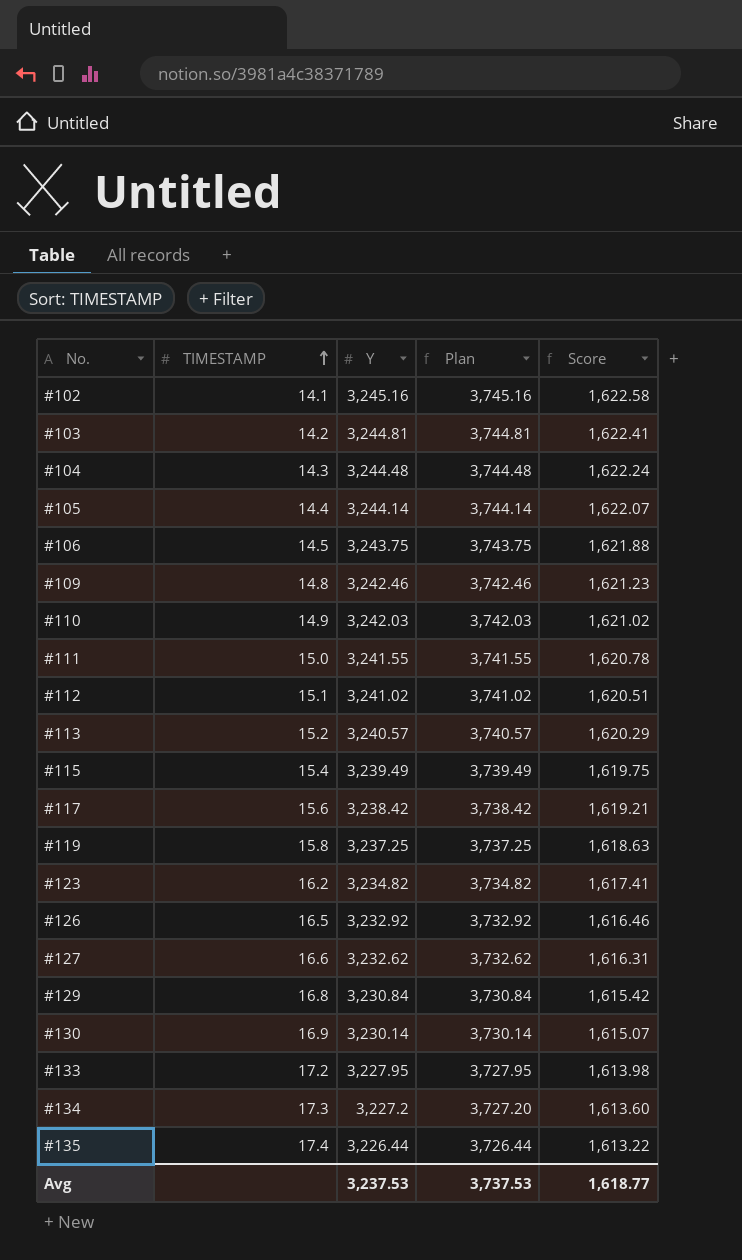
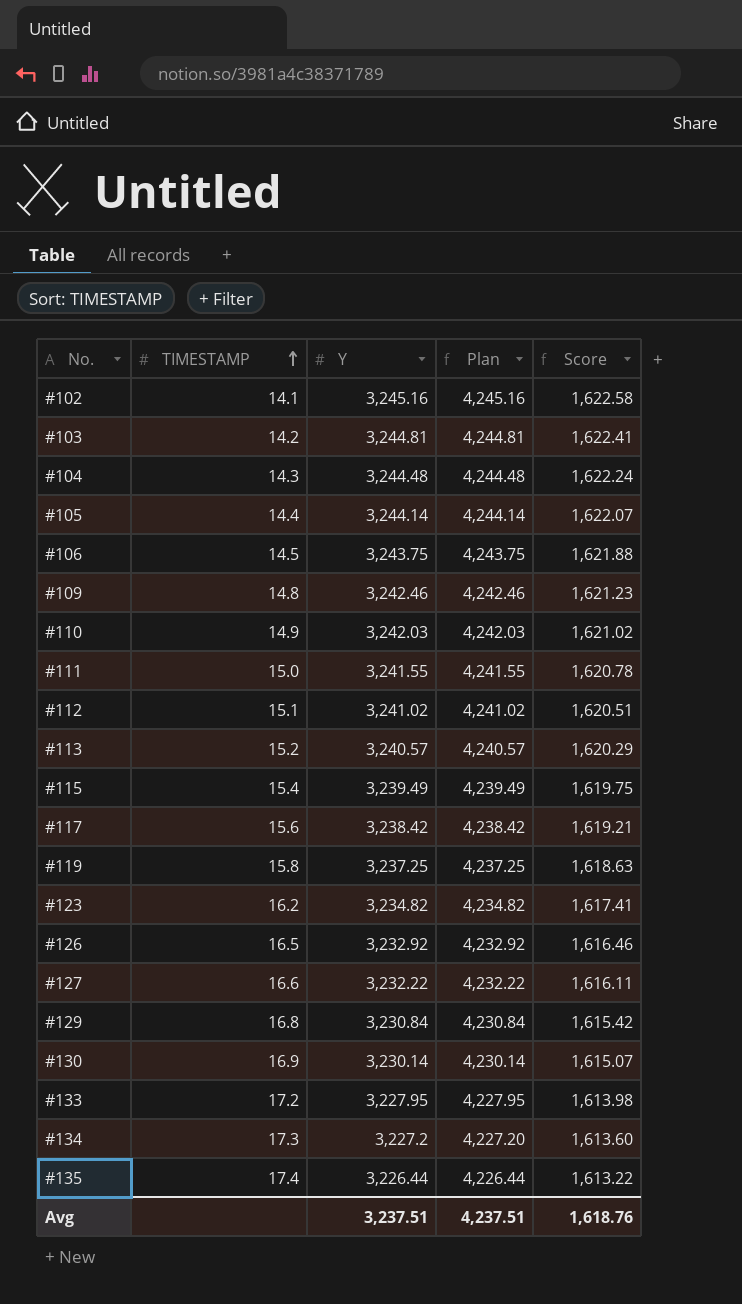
column Plan | formula: [Y] + 500 -> [Y] + 1000
#127 | Y: 3,232.62 -> 3,232.22
#127 | Score: 1,616.31 -> 1,616.11
Avg | Y: 3,237.53 -> 3,237.51
Avg | Plan: 3,737.53 -> 4,237.51
Avg | Score: 1,618.77 -> 1,618.76

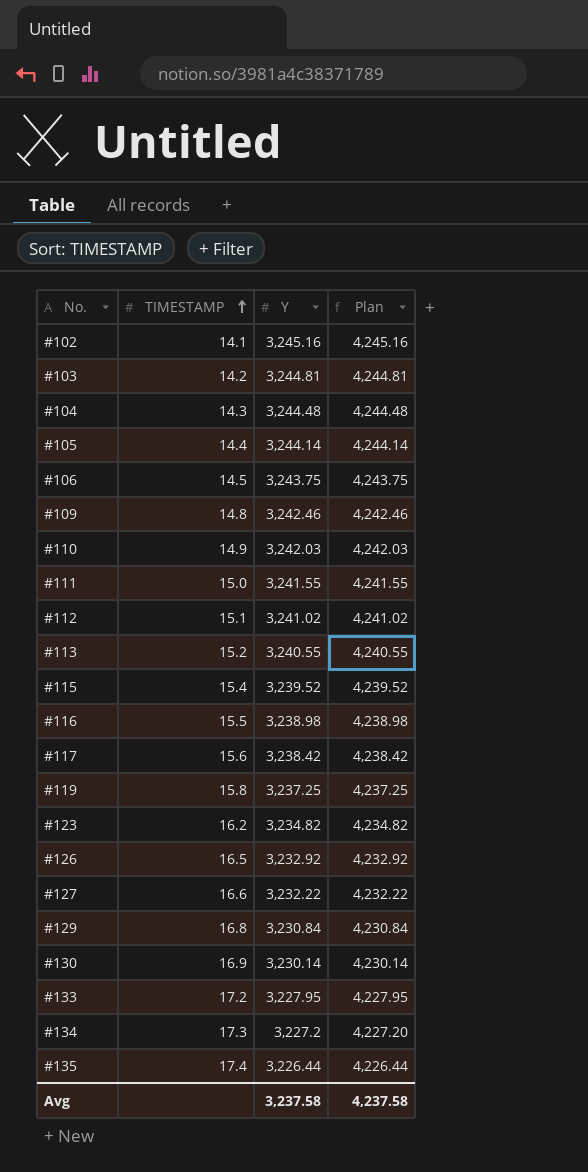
column Score | formula: [Y] * 0.5 -> none
#113 | Y: 3,240.57 -> 3,240.55
#113 | Plan: 4,240.57 -> 4,240.55
#115 | Y: 3,239.49 -> 3,239.52
#115 | Plan: 4,239.49 -> 4,239.52
row #116: none -> 15.5 | 3,238.98 | 4,238.98
Avg | Y: 3,237.51 -> 3,237.58
Avg | Plan: 4,237.51 -> 4,237.58

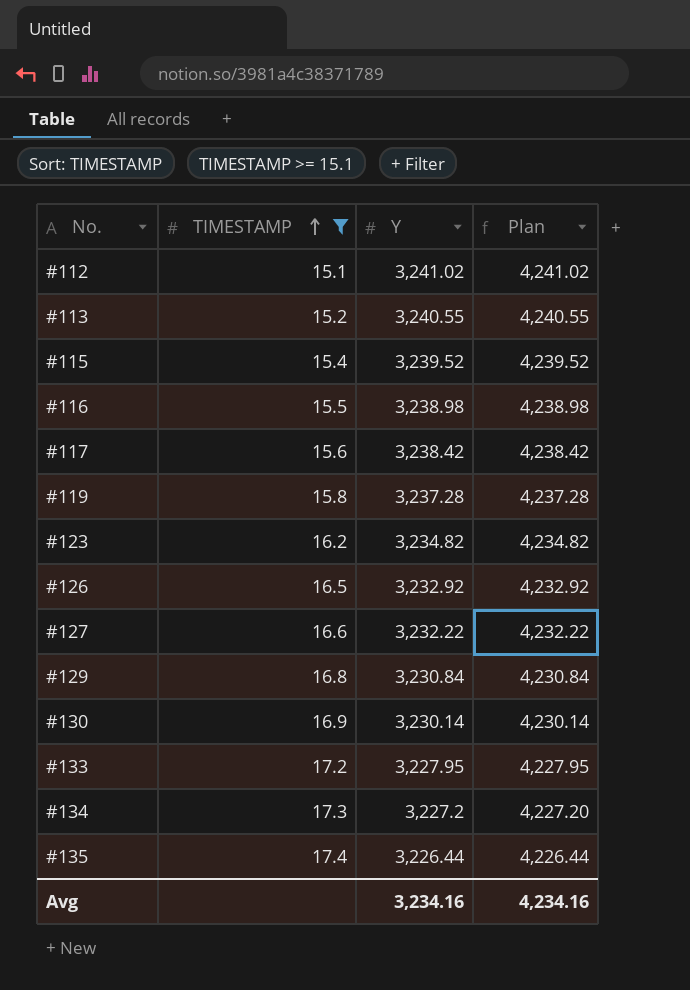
filter: none -> TIMESTAMP >= 15.1
#119 | Y: 3,237.25 -> 3,237.28
#119 | Plan: 4,237.25 -> 4,237.28
Avg | Y: 3,237.58 -> 3,234.16
Avg | Plan: 4,237.58 -> 4,234.16

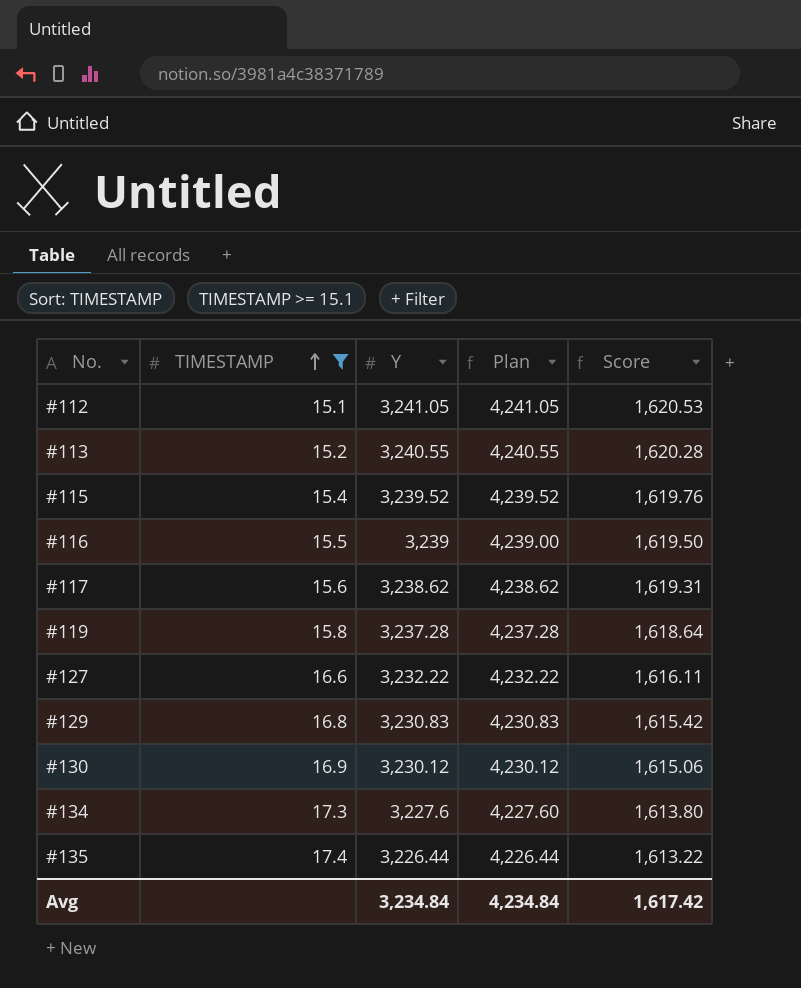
column Score | formula: none -> [Y] * 0.5
row #123: 16.2 | 3,234.82 | 4,234.82 -> none
row #126: 16.5 | 3,232.92 | 4,232.92 -> none
row #133: 17.2 | 3,227.95 | 4,227.95 -> none
#112 | Y: 3,241.02 -> 3,241.05
#112 | Plan: 4,241.02 -> 4,241.05
#116 | Y: 3,238.98 -> 3,239
#116 | Plan: 4,238.98 -> 4,239.00
#117 | Y: 3,238.42 -> 3,238.62
#117 | Plan: 4,238.42 -> 4,238.62
#129 | Y: 3,230.84 -> 3,230.83
#129 | Plan: 4,230.84 -> 4,230.83
#130 | Y: 3,230.14 -> 3,230.12
#130 | Plan: 4,230.14 -> 4,230.12
#134 | Y: 3,227.2 -> 3,227.6
#134 | Plan: 4,227.20 -> 4,227.60
Avg | Y: 3,234.16 -> 3,234.84
Avg | Plan: 4,234.16 -> 4,234.84

